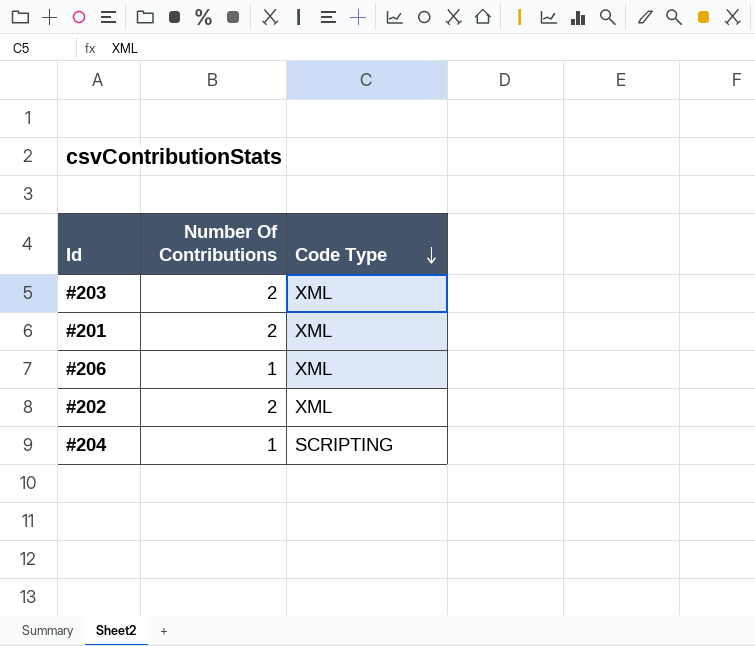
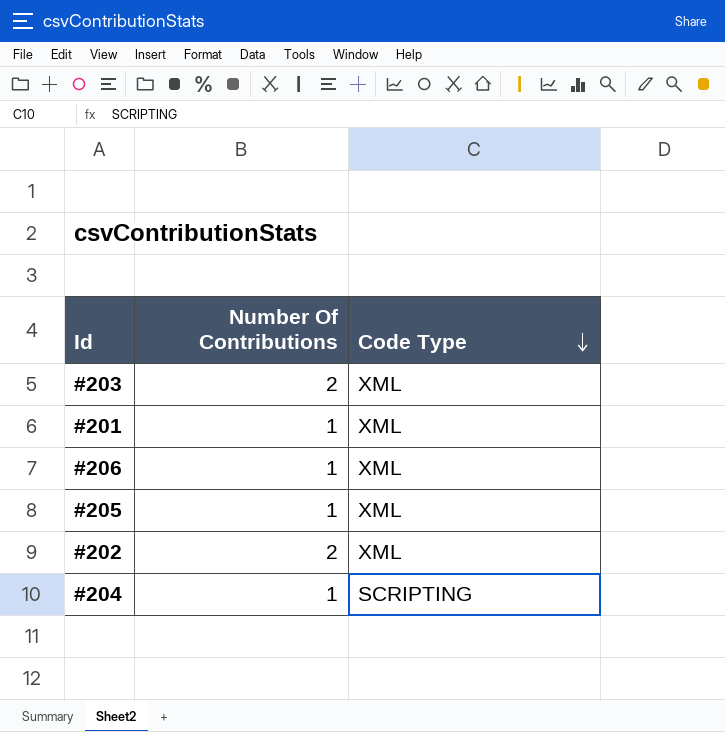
#201 | Number Of Contributions: 2 -> 1
row #205: none -> 1 | XML

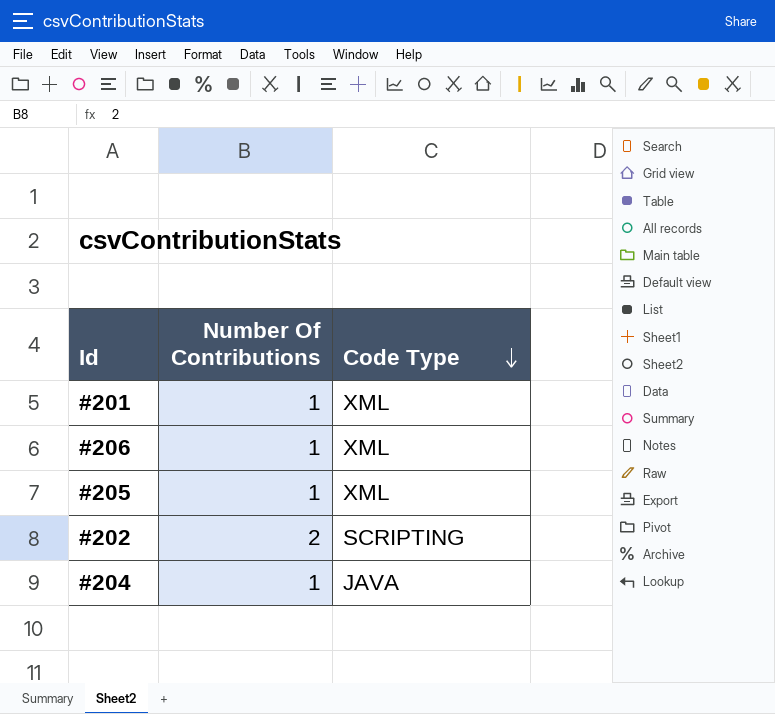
row #203: 2 | XML -> none
#202 | Code Type: XML -> SCRIPTING
#204 | Code Type: SCRIPTING -> JAVA

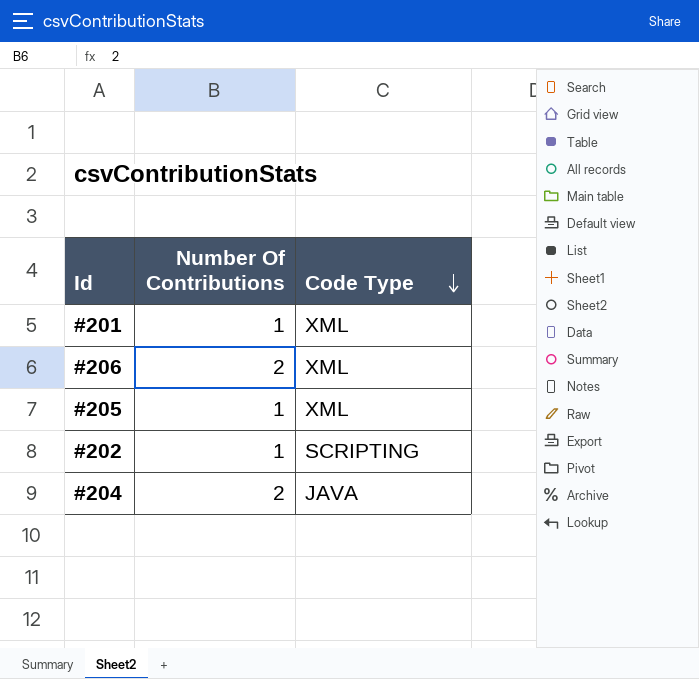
#206 | Number Of Contributions: 1 -> 2
#202 | Number Of Contributions: 2 -> 1
#204 | Number Of Contributions: 1 -> 2

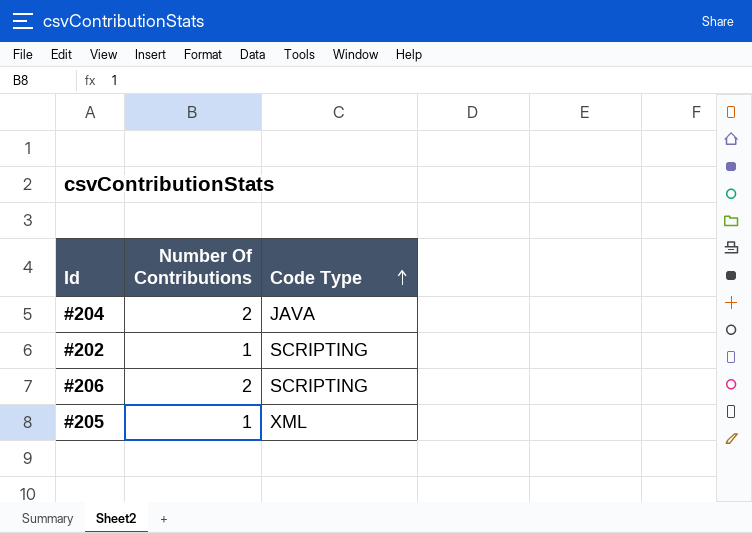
row order: Code Type descending -> Code Type ascending
row #201: 1 | XML -> none
#206 | Code Type: XML -> SCRIPTING

